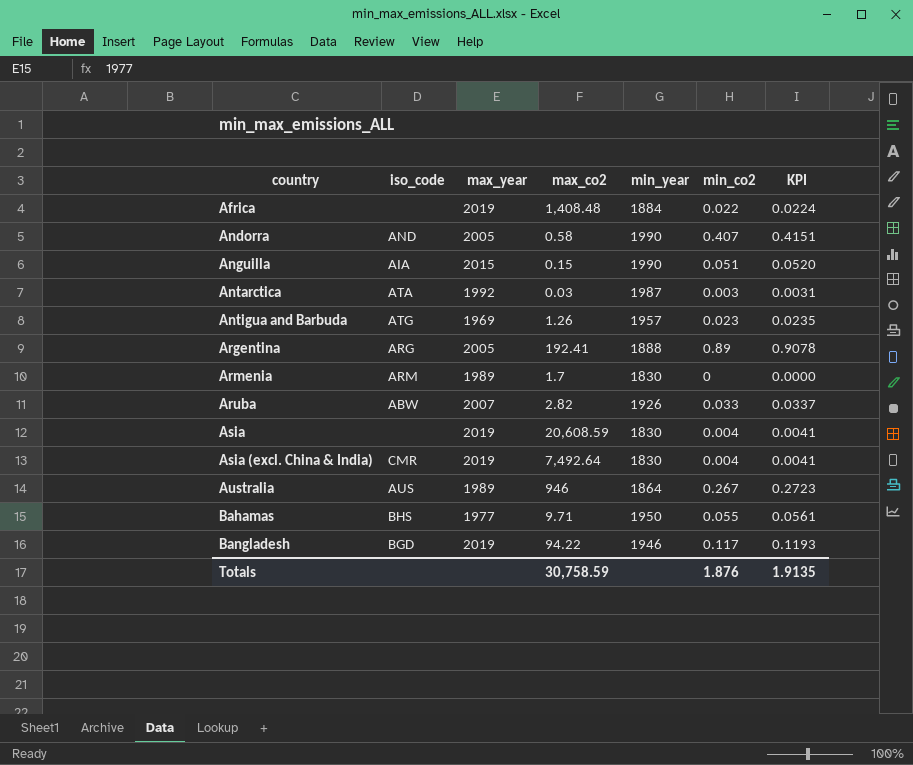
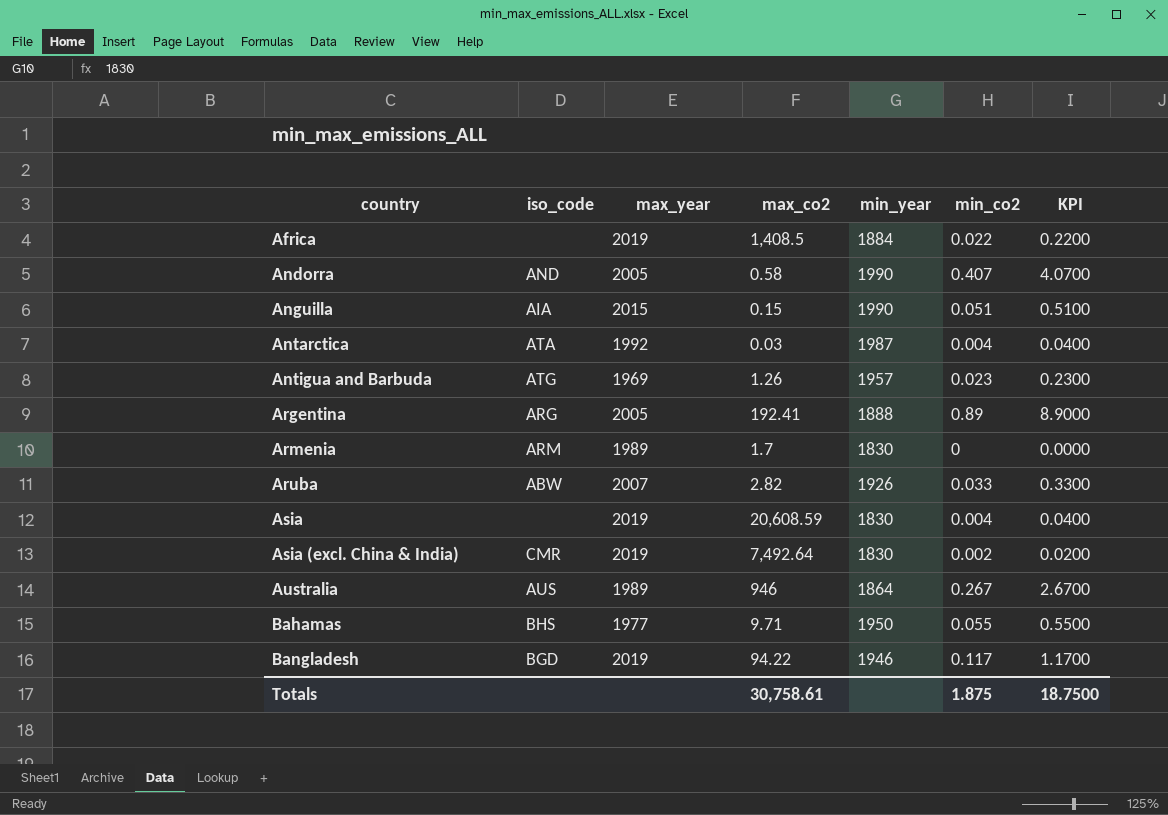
column KPI | formula: [min_co2] * 1.02 -> [min_co2] * 10
Africa | max_co2: 1,408.48 -> 1,408.5
Antarctica | min_co2: 0.003 -> 0.004
Asia (excl. China & India) | min_co2: 0.004 -> 0.002
Totals | max_co2: 30,758.59 -> 30,758.61
Totals | min_co2: 1.876 -> 1.875
Totals | KPI: 1.9135 -> 18.7500

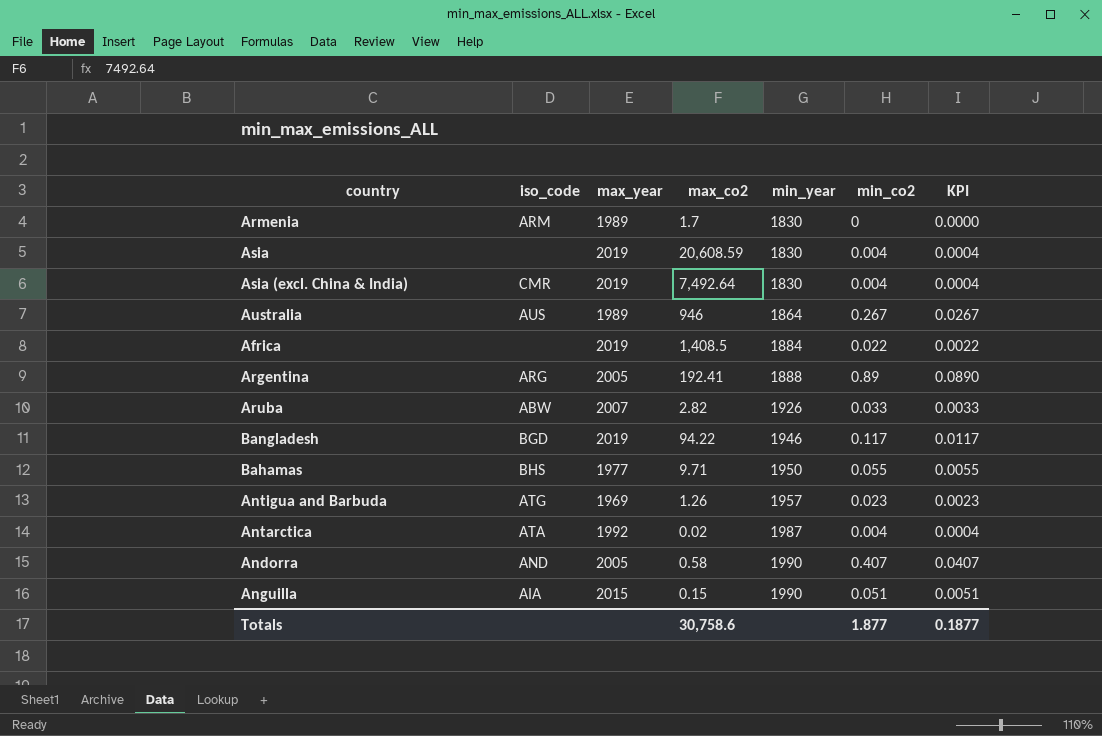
row order: country ascending -> min_year ascending
column KPI | formula: [min_co2] * 10 -> [min_co2] * 0.1
Asia (excl. China & India) | min_co2: 0.002 -> 0.004
Antarctica | max_co2: 0.03 -> 0.02
Totals | max_co2: 30,758.61 -> 30,758.6
Totals | min_co2: 1.875 -> 1.877
Totals | KPI: 18.7500 -> 0.1877

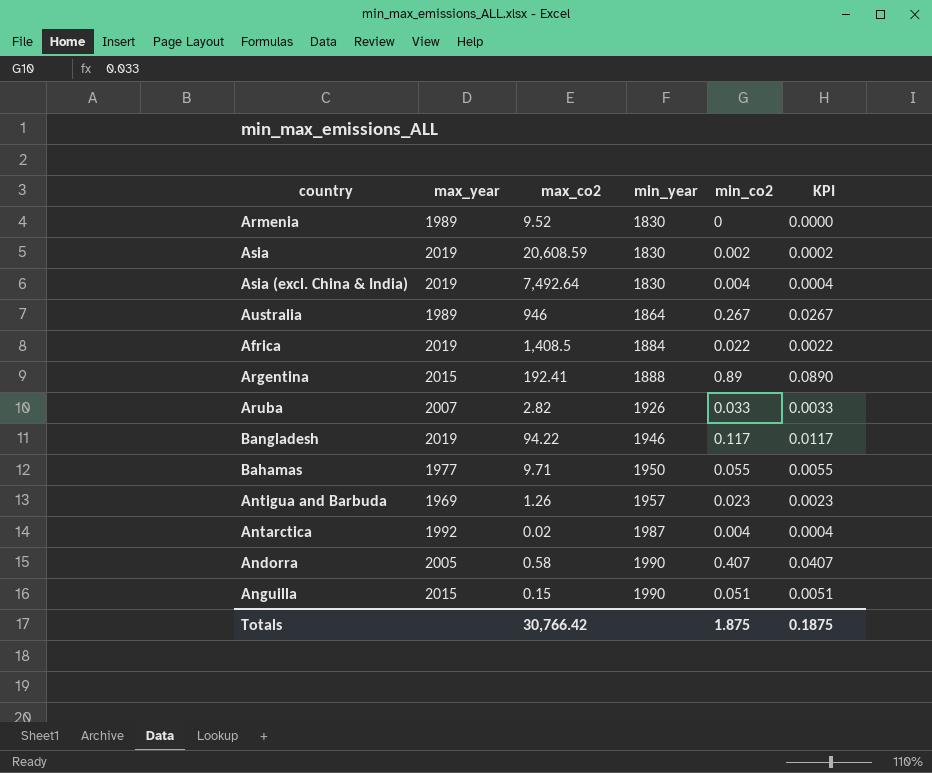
column iso_code | position: 2 -> none
Armenia | max_co2: 1.7 -> 9.52
Asia | min_co2: 0.004 -> 0.002
Asia | KPI: 0.0004 -> 0.0002
Argentina | max_year: 2005 -> 2015
Totals | max_co2: 30,758.6 -> 30,766.42
Totals | min_co2: 1.877 -> 1.875
Totals | KPI: 0.1877 -> 0.1875

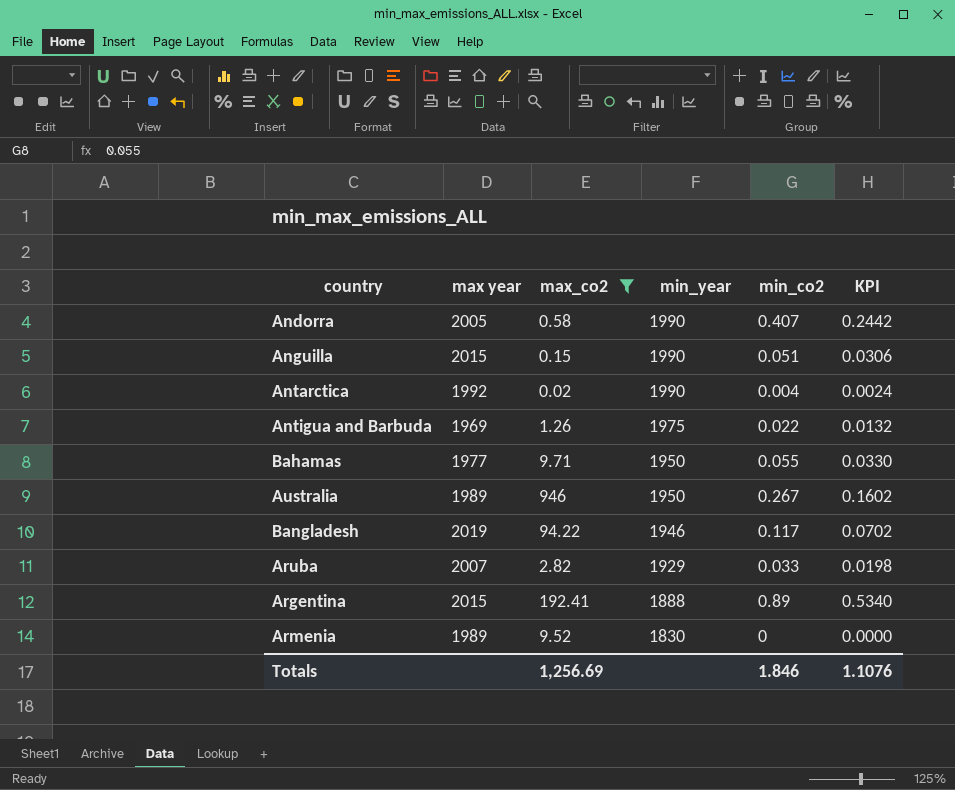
filter: none -> max_co2 <= 946
row order: min_year ascending -> min_year descending
column name: max_year -> max year
column KPI | formula: [min_co2] * 0.1 -> [min_co2] * 0.6
Antarctica | min_year: 1987 -> 1990
Antigua and Barbuda | min_year: 1957 -> 1975
Antigua and Barbuda | min_co2: 0.023 -> 0.022
Australia | min_year: 1864 -> 1950
Aruba | min_year: 1926 -> 1929
Totals | max_co2: 30,766.42 -> 1,256.69
Totals | min_co2: 1.875 -> 1.846
Totals | KPI: 0.1875 -> 1.1076

